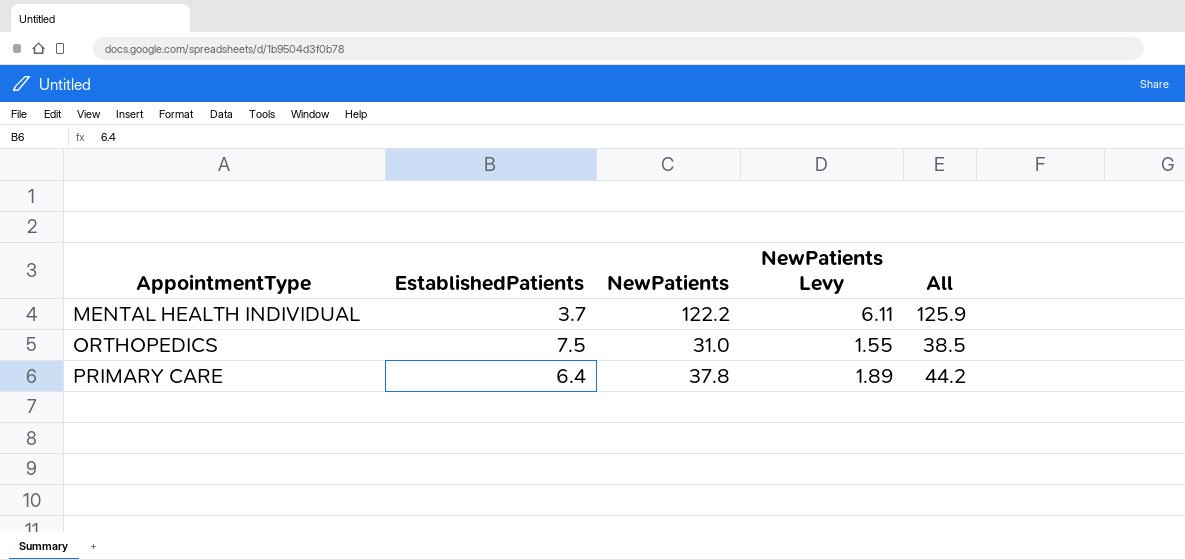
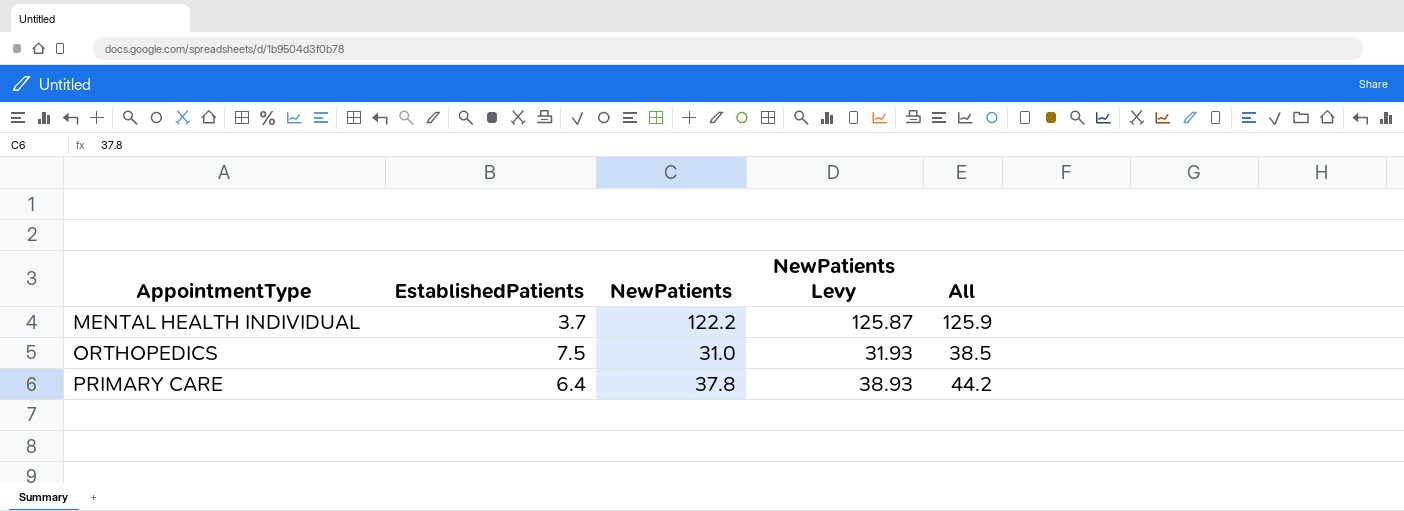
column NewPatients Levy | formula: [NewPatients] * 0.05 -> [NewPatients] * 1.03

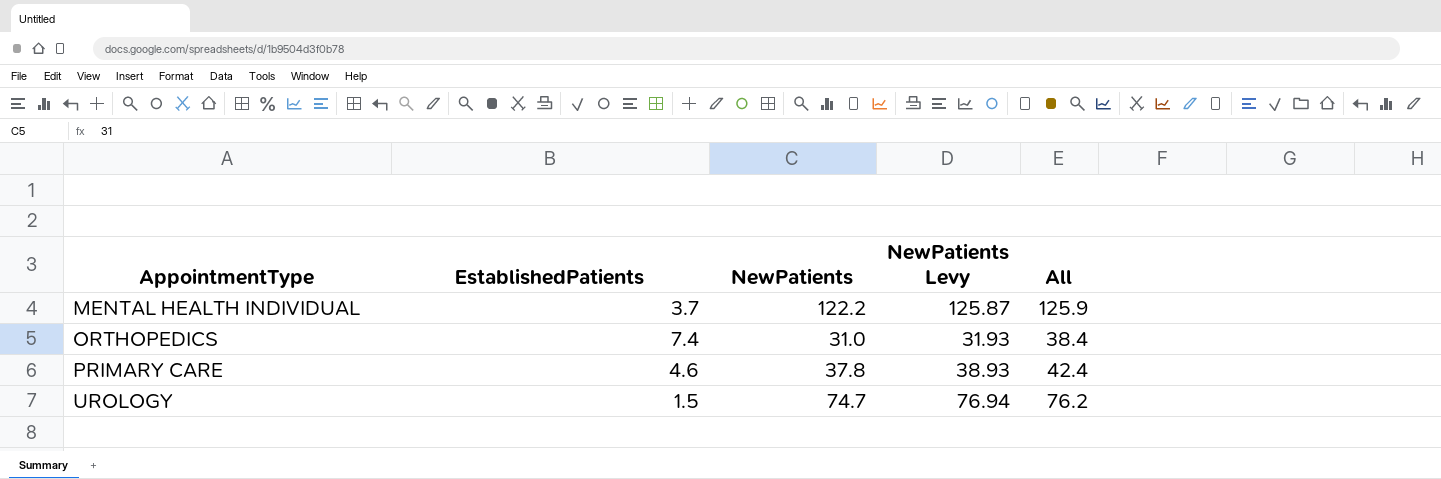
ORTHOPEDICS | EstablishedPatients: 7.5 -> 7.4
ORTHOPEDICS | All: 38.5 -> 38.4
PRIMARY CARE | EstablishedPatients: 6.4 -> 4.6
PRIMARY CARE | All: 44.2 -> 42.4
row UROLOGY: none -> 1.5 | 74.7 | 76.94 | 76.2

